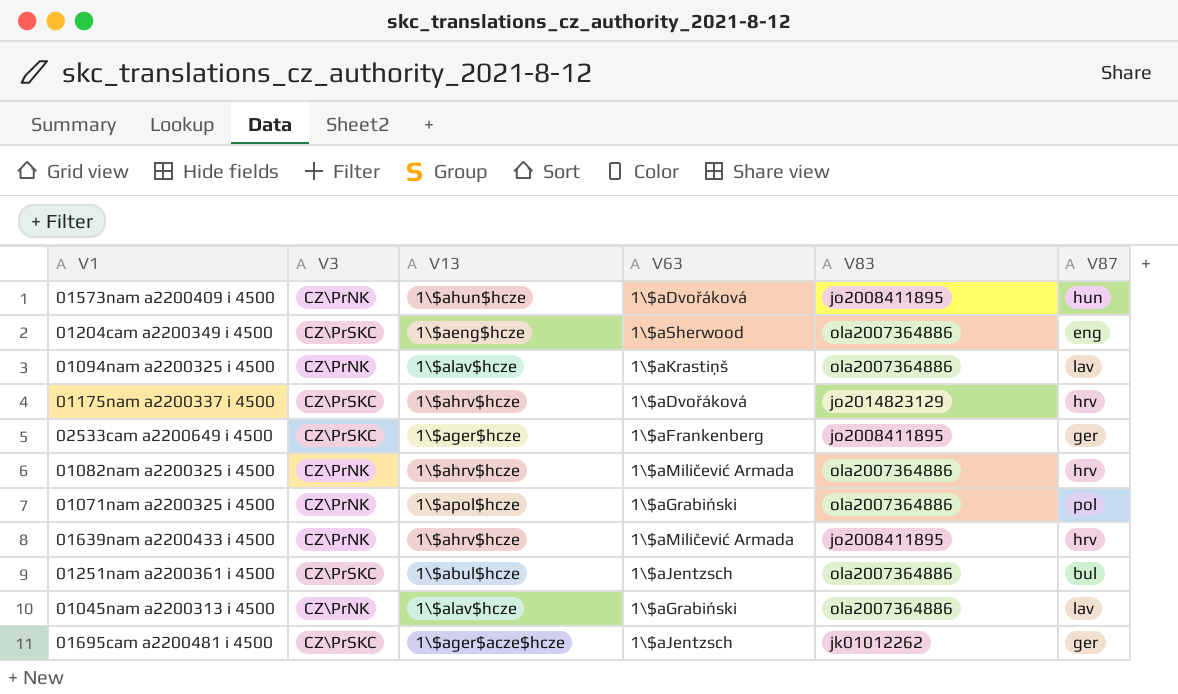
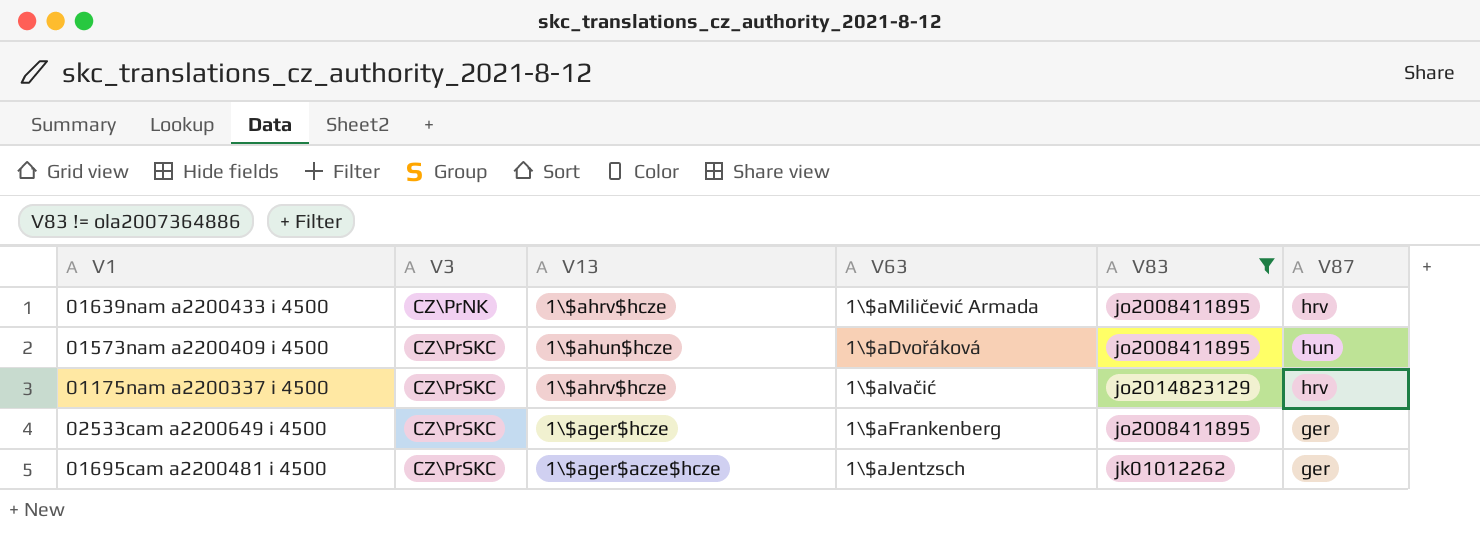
filter: none -> V83 != ola2007364886
row order: none -> V3 ascending
01573nam a2200409 i 4500 | V3: CZ\PrNK -> CZ\PrSKC
01175nam a2200337 i 4500 | V63: 1\$aDvořáková -> 1\$aIvačić

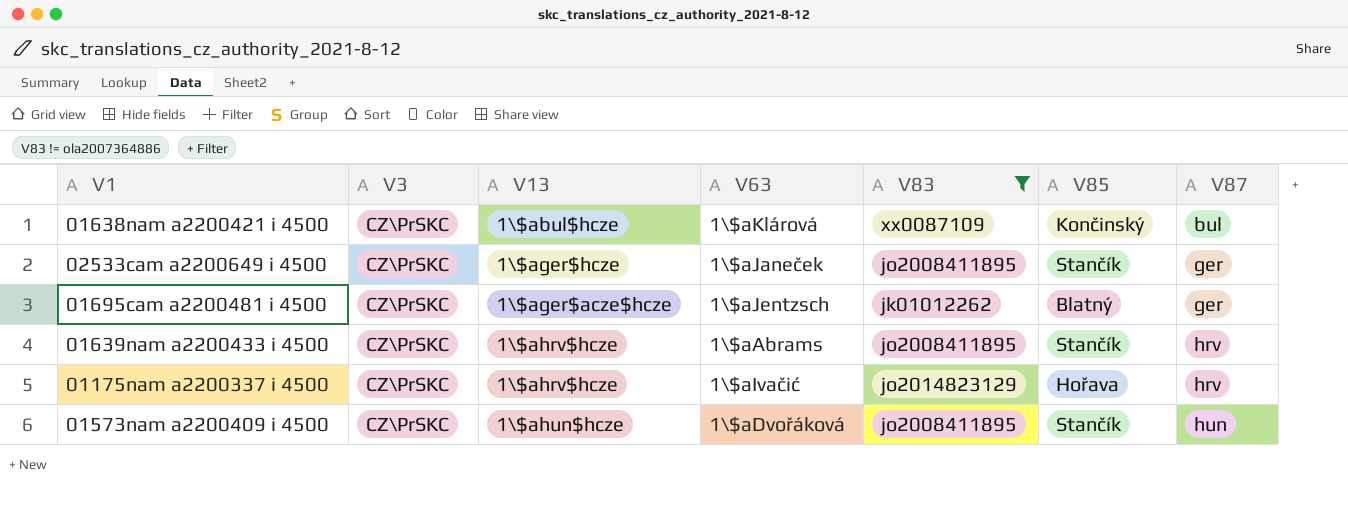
row order: V3 ascending -> V87 ascending
column V85 | position: none -> 6
row 01638nam a2200421 i 4500: none -> CZ\PrSKC | 1\$abul$hcze | 1\$aKlárová | xx0087109 | Končinský | bul
02533cam a2200649 i 4500 | V63: 1\$aFrankenberg -> 1\$aJaneček
01639nam a2200433 i 4500 | V3: CZ\PrNK -> CZ\PrSKC
01639nam a2200433 i 4500 | V63: 1\$aMiličević Armada -> 1\$aAbrams

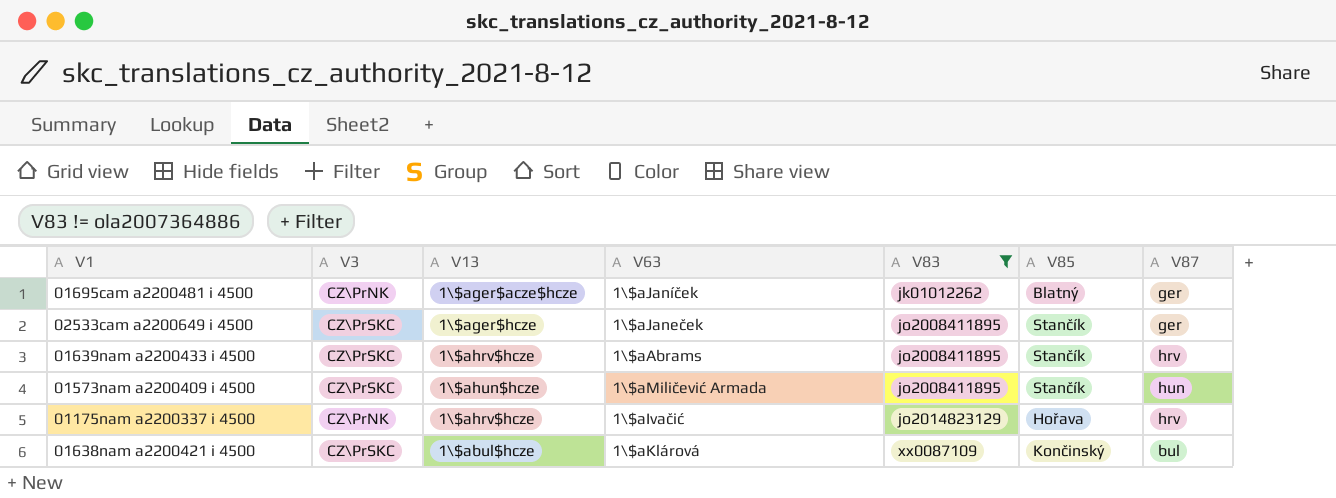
row order: V87 ascending -> V83 ascending
01695cam a2200481 i 4500 | V3: CZ\PrSKC -> CZ\PrNK
01695cam a2200481 i 4500 | V63: 1\$aJentzsch -> 1\$aJaníček
01573nam a2200409 i 4500 | V63: 1\$aDvořáková -> 1\$aMiličević Armada
01175nam a2200337 i 4500 | V3: CZ\PrSKC -> CZ\PrNK

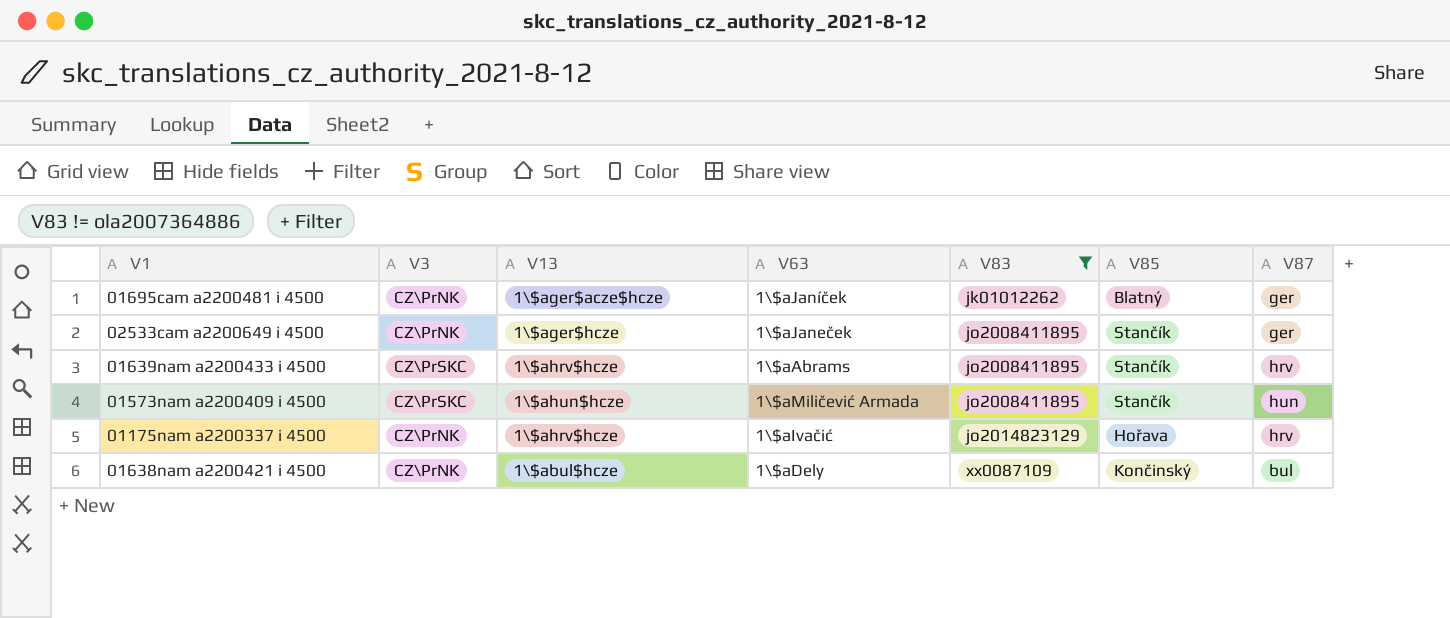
02533cam a2200649 i 4500 | V3: CZ\PrSKC -> CZ\PrNK
01638nam a2200421 i 4500 | V3: CZ\PrSKC -> CZ\PrNK
01638nam a2200421 i 4500 | V63: 1\$aKlárová -> 1\$aDely

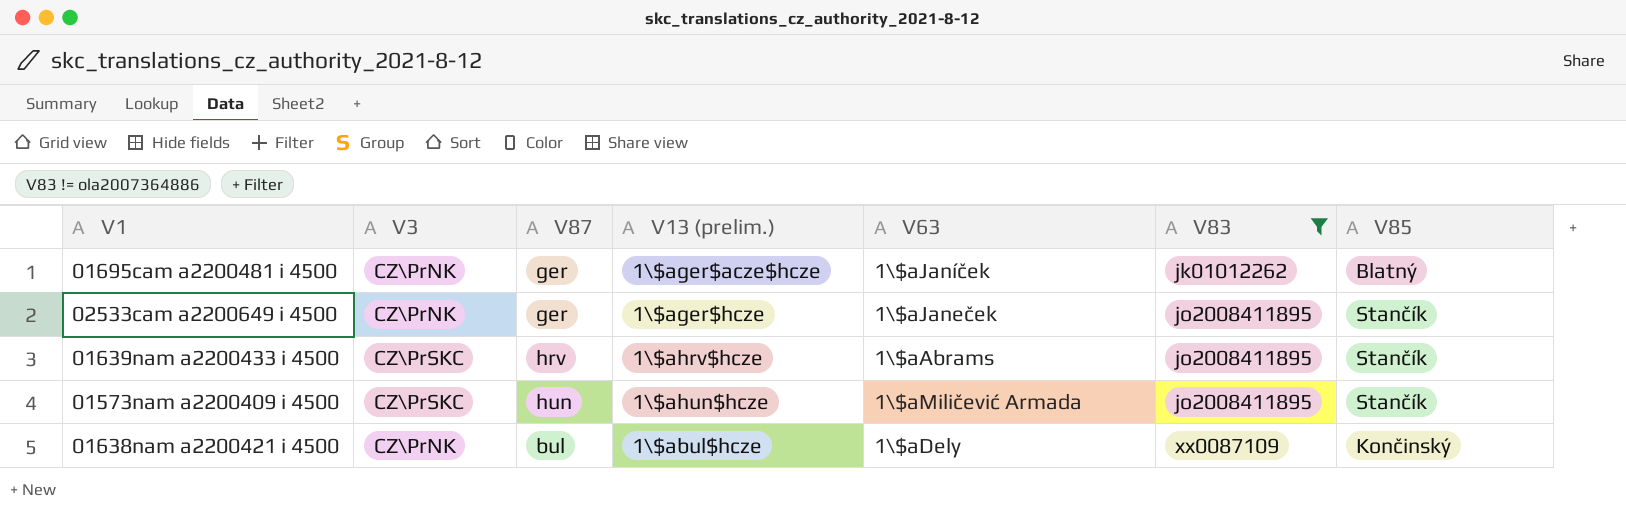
column V87 | position: 7 -> 3
column name: V13 -> V13 (prelim.)
row 01175nam a2200337 i 4500: CZ\PrNK | 1\$ahrv$hcze | 1\$aIvačić | jo2014823129 | Hořava | hrv -> none

